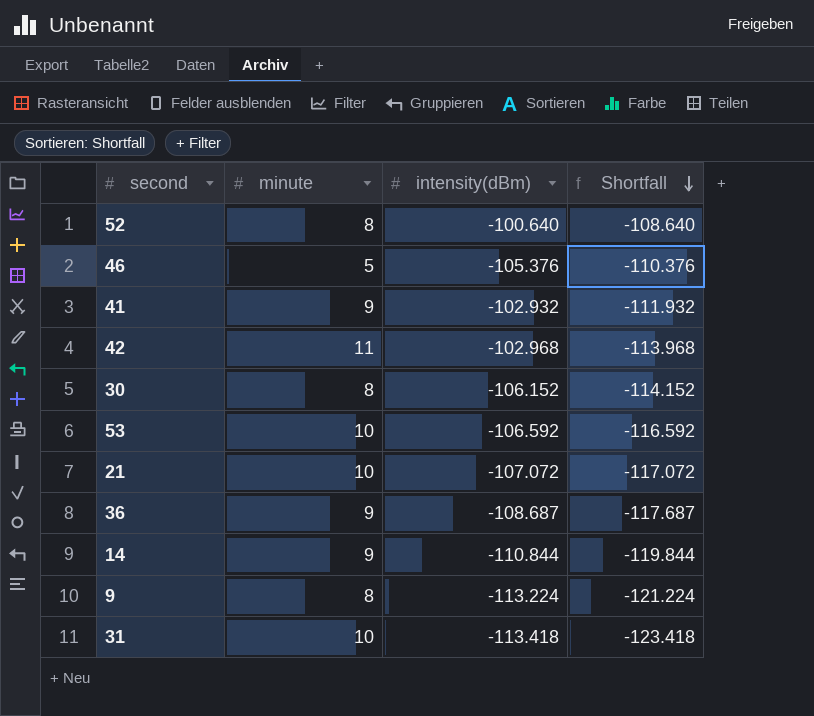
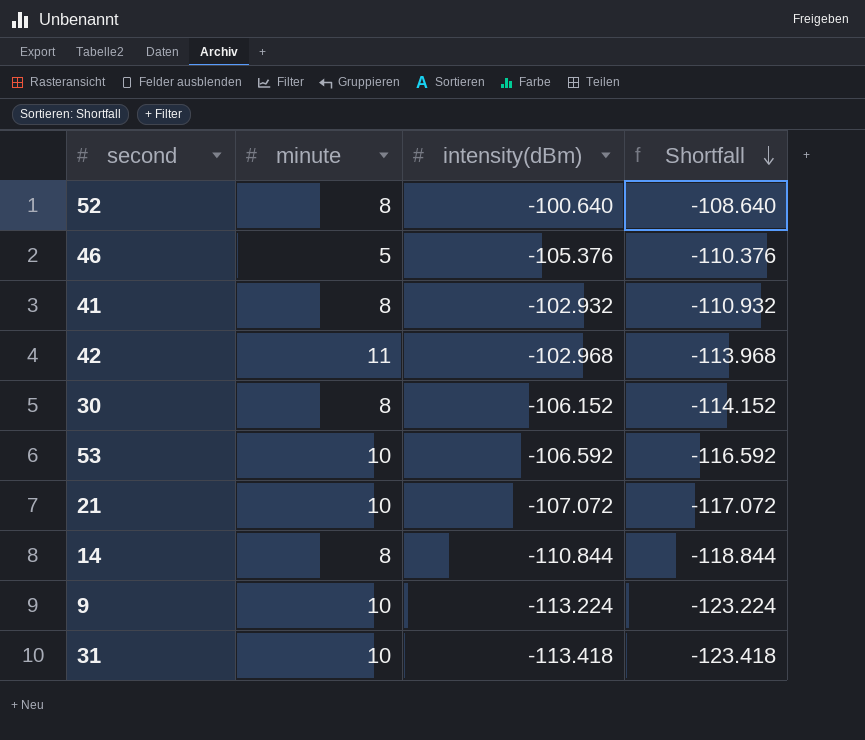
row 36: 9 | -108.687 | -117.687 -> none
41 | minute: 9 -> 8
41 | Shortfall: -111.932 -> -110.932
14 | minute: 9 -> 8
14 | Shortfall: -119.844 -> -118.844
9 | minute: 8 -> 10
9 | Shortfall: -121.224 -> -123.224

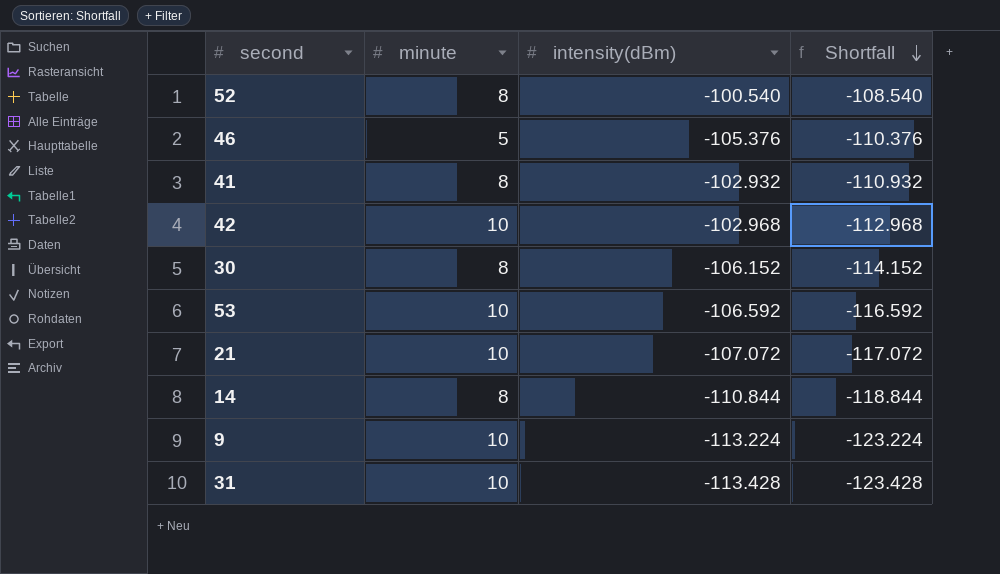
52 | intensity(dBm): -100.640 -> -100.540
52 | Shortfall: -108.640 -> -108.540
42 | minute: 11 -> 10
42 | Shortfall: -113.968 -> -112.968
31 | intensity(dBm): -113.418 -> -113.428
31 | Shortfall: -123.418 -> -123.428

